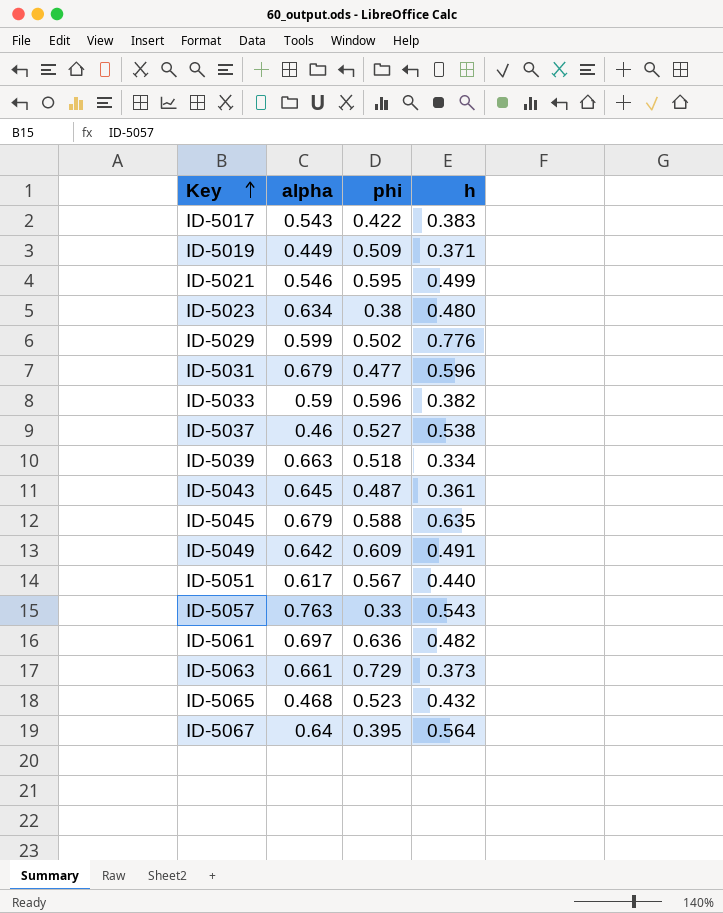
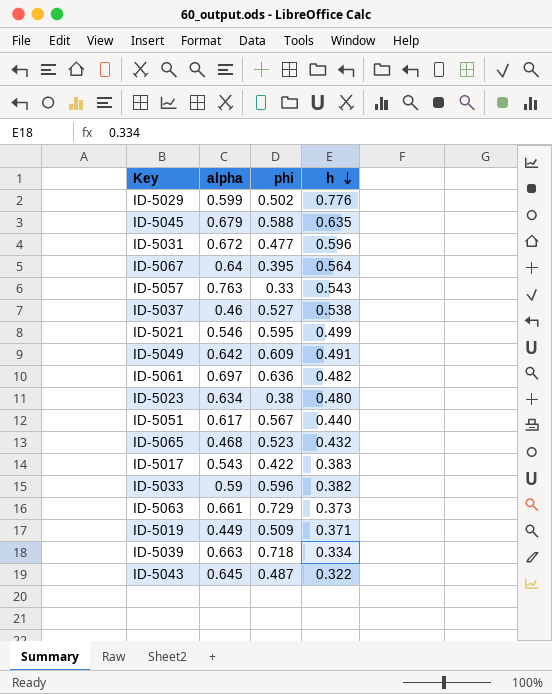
row order: Key ascending -> h descending
ID-5031 | alpha: 0.679 -> 0.672
ID-5039 | phi: 0.518 -> 0.718
ID-5043 | h: 0.361 -> 0.322

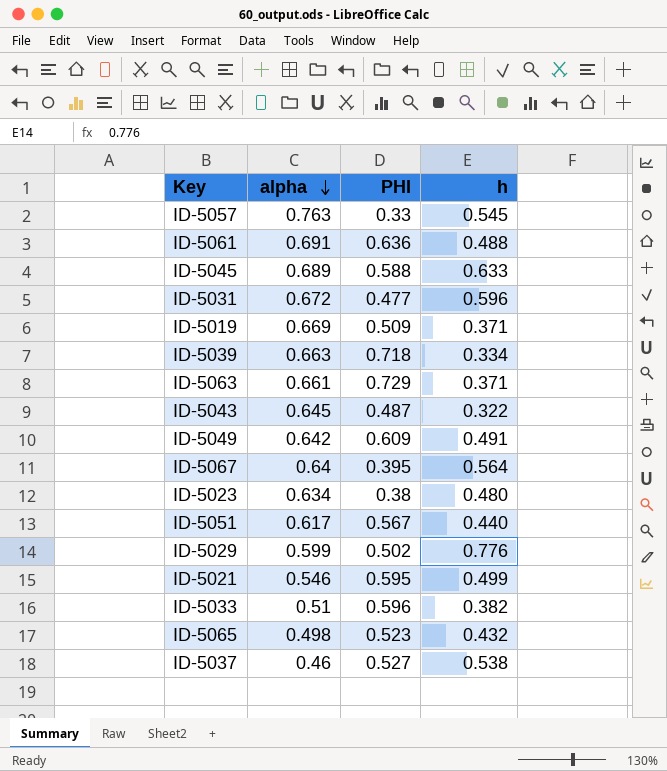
row order: h descending -> alpha descending
column name: phi -> PHI
row ID-5017: 0.543 | 0.422 | 0.383 -> none
ID-5057 | h: 0.543 -> 0.545
ID-5061 | alpha: 0.697 -> 0.691
ID-5061 | h: 0.482 -> 0.488
ID-5045 | alpha: 0.679 -> 0.689
ID-5045 | h: 0.635 -> 0.633
ID-5019 | alpha: 0.449 -> 0.669
ID-5063 | h: 0.373 -> 0.371
ID-5033 | alpha: 0.59 -> 0.51
ID-5065 | alpha: 0.468 -> 0.498

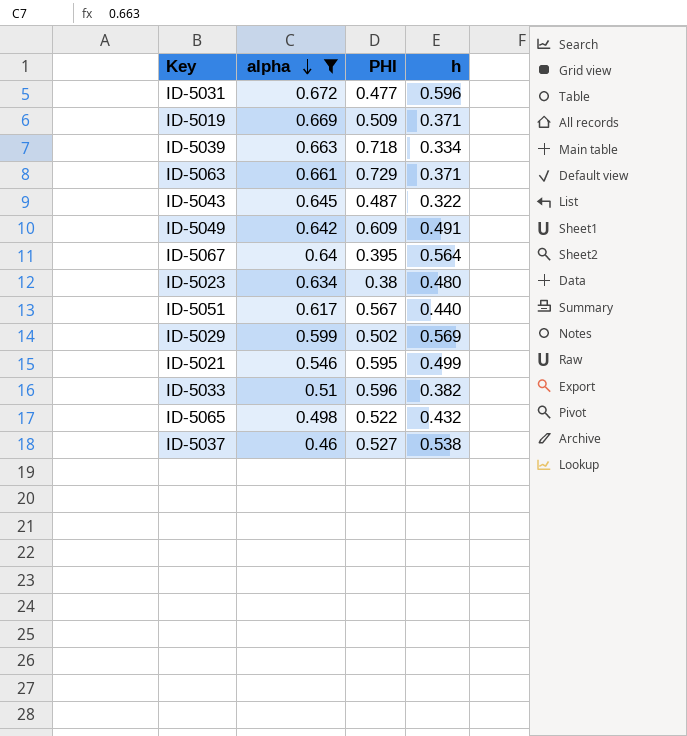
filter: none -> alpha <= 0.672
ID-5029 | h: 0.776 -> 0.569
ID-5065 | PHI: 0.523 -> 0.522

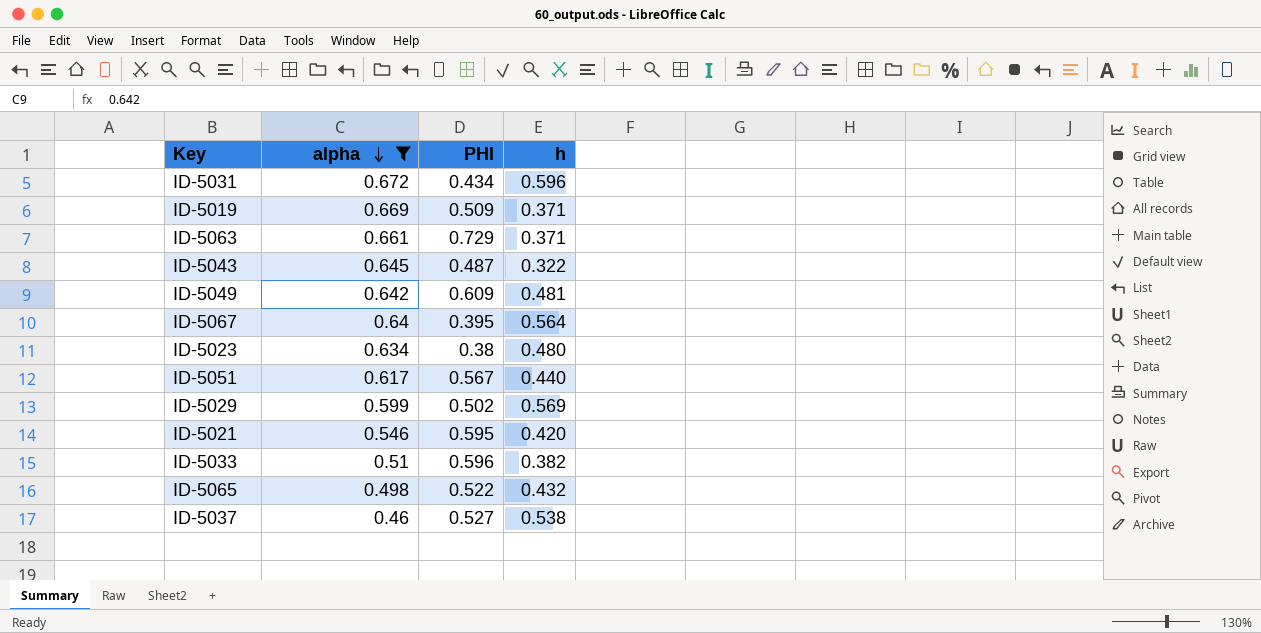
row ID-5039: 0.663 | 0.718 | 0.334 -> none
ID-5031 | PHI: 0.477 -> 0.434
ID-5049 | h: 0.491 -> 0.481
ID-5021 | h: 0.499 -> 0.420

